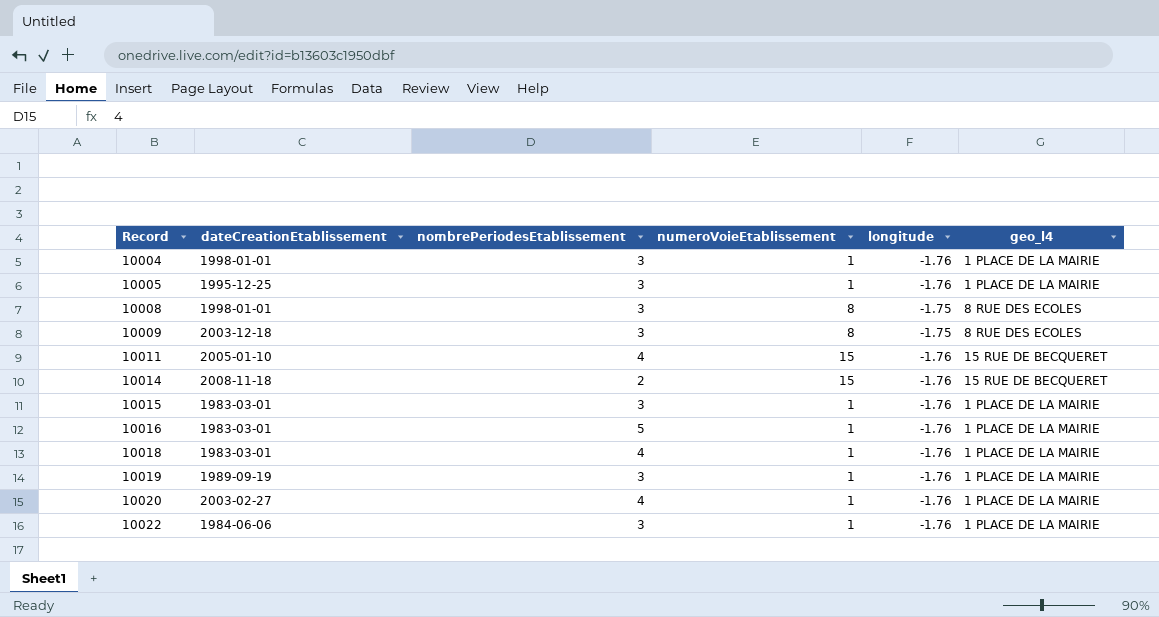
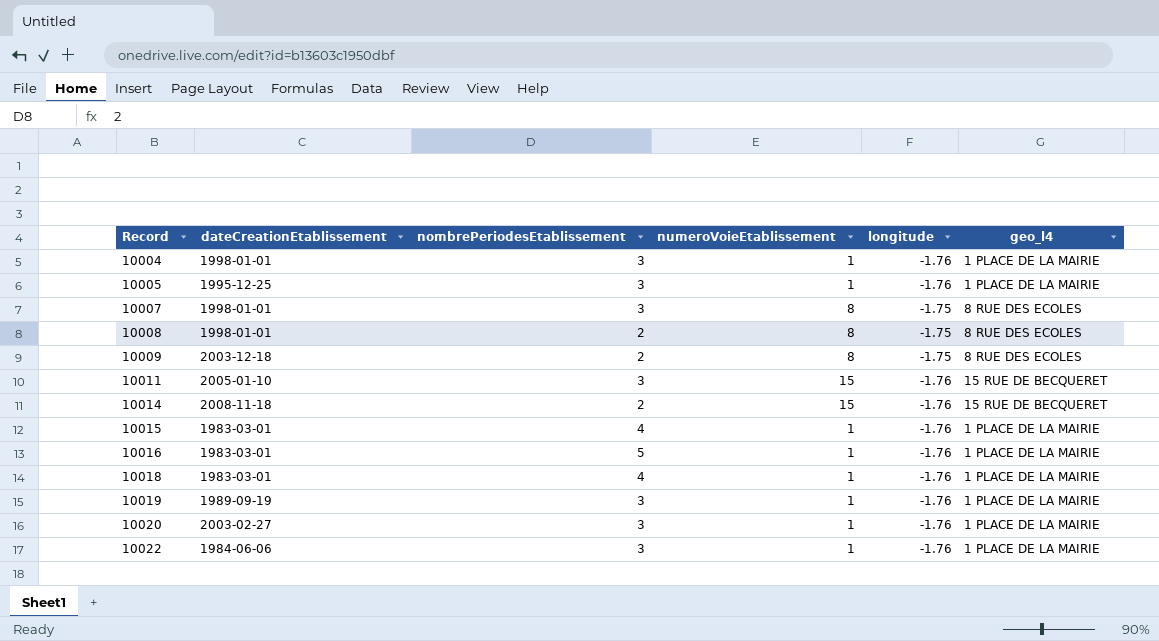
row 10007: none -> 1998-01-01 | 3 | 8 | -1.75 | 8 RUE DES ECOLES
10008 | nombrePeriodesEtablissement: 3 -> 2
10009 | nombrePeriodesEtablissement: 3 -> 2
10011 | nombrePeriodesEtablissement: 4 -> 3
10015 | nombrePeriodesEtablissement: 3 -> 4
10020 | nombrePeriodesEtablissement: 4 -> 3

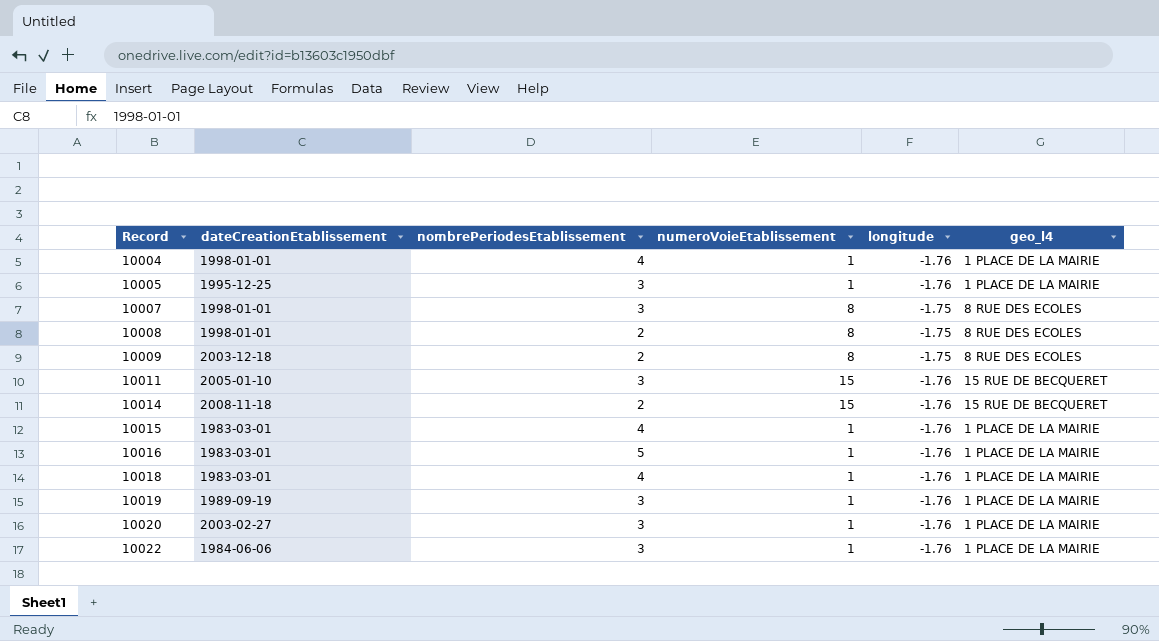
10004 | nombrePeriodesEtablissement: 3 -> 4

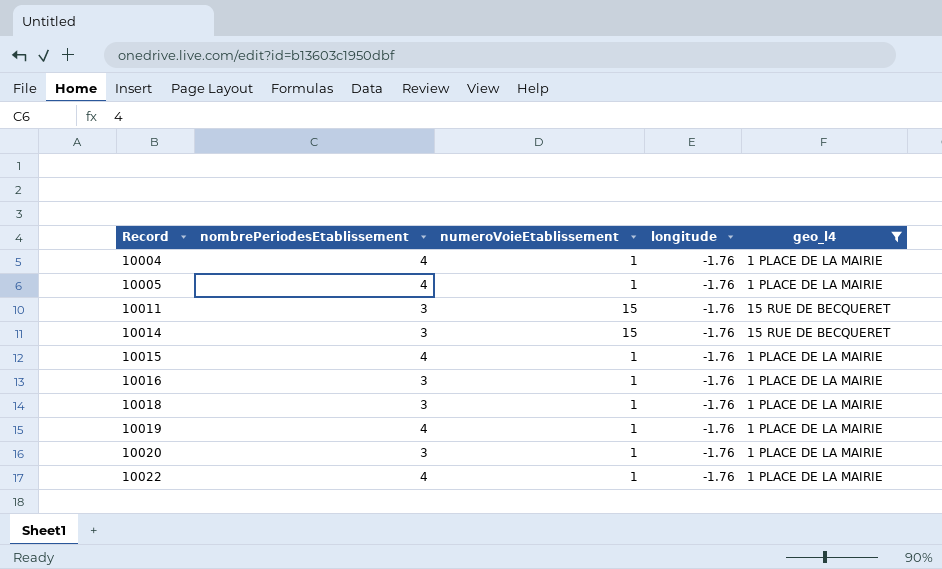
filter: none -> geo_l4 != 8 RUE DES ECOLES
column dateCreationEtablissement | position: 2 -> none
10005 | nombrePeriodesEtablissement: 3 -> 4
10014 | nombrePeriodesEtablissement: 2 -> 3
10016 | nombrePeriodesEtablissement: 5 -> 3
10018 | nombrePeriodesEtablissement: 4 -> 3
10019 | nombrePeriodesEtablissement: 3 -> 4
10022 | nombrePeriodesEtablissement: 3 -> 4

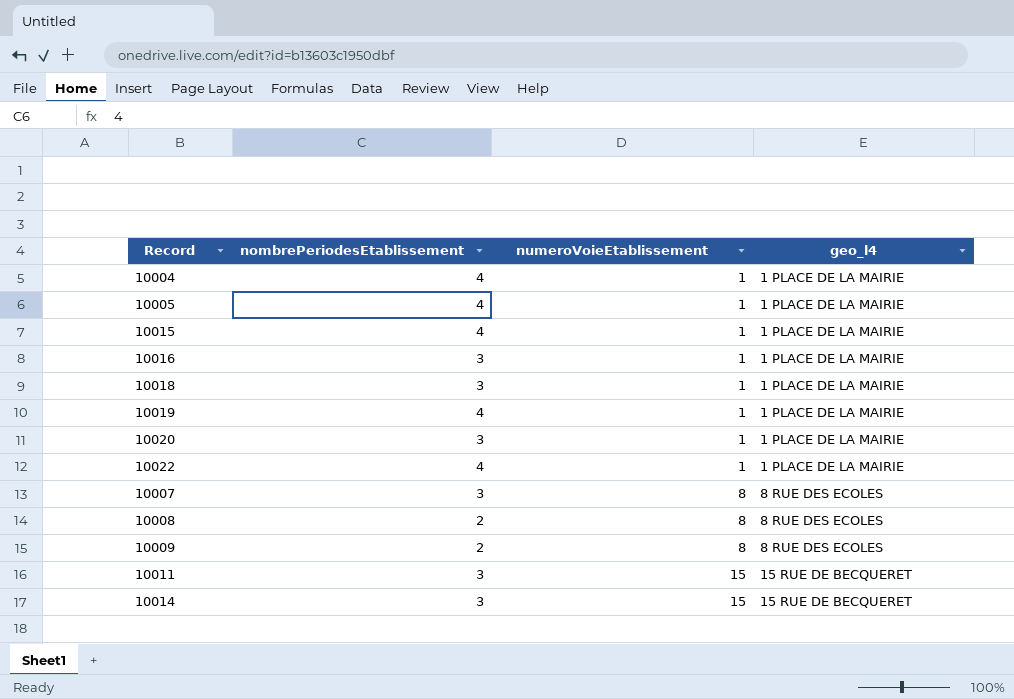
filter: geo_l4 != 8 RUE DES ECOLES -> none
row order: Record ascending -> numeroVoieEtablissement ascending
column longitude | position: 4 -> none

